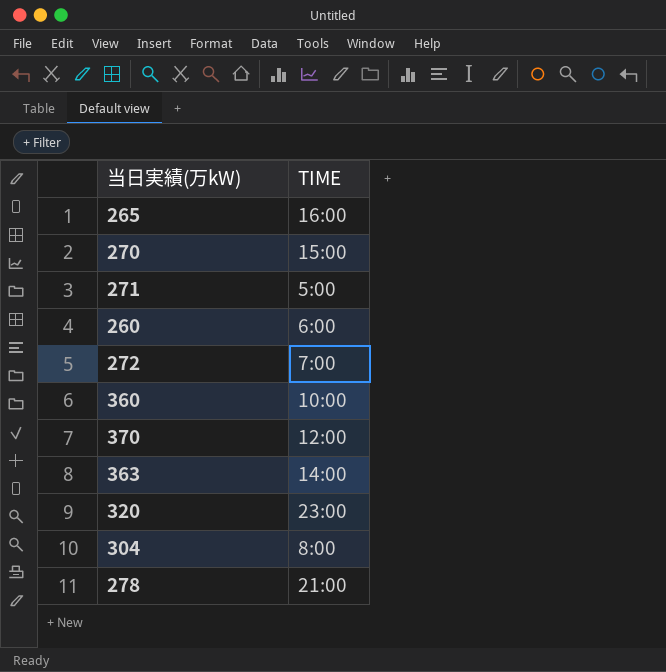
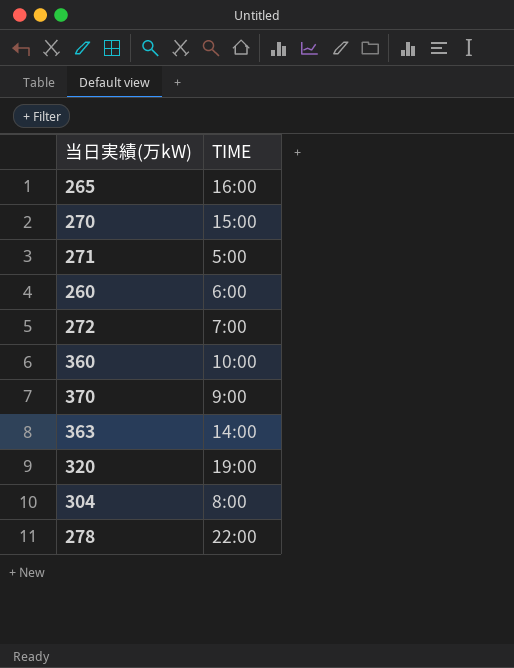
370 | TIME: 12:00 -> 9:00
320 | TIME: 23:00 -> 19:00
278 | TIME: 21:00 -> 22:00

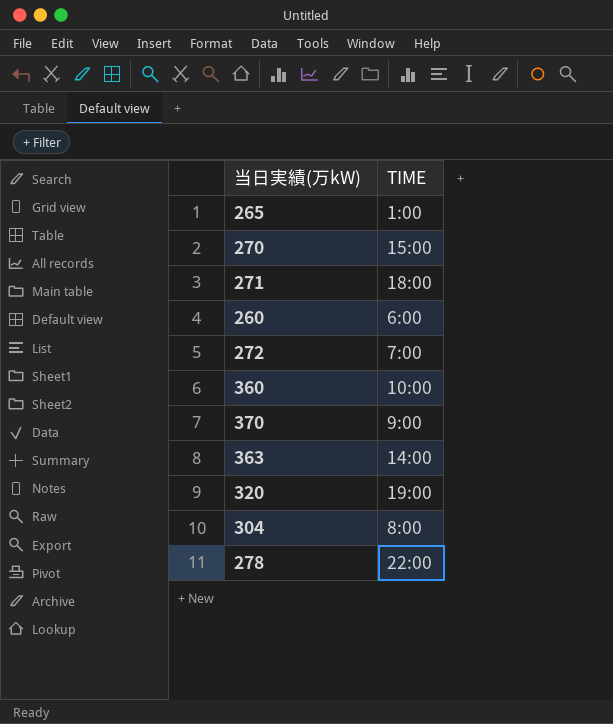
265 | TIME: 16:00 -> 1:00
271 | TIME: 5:00 -> 18:00

